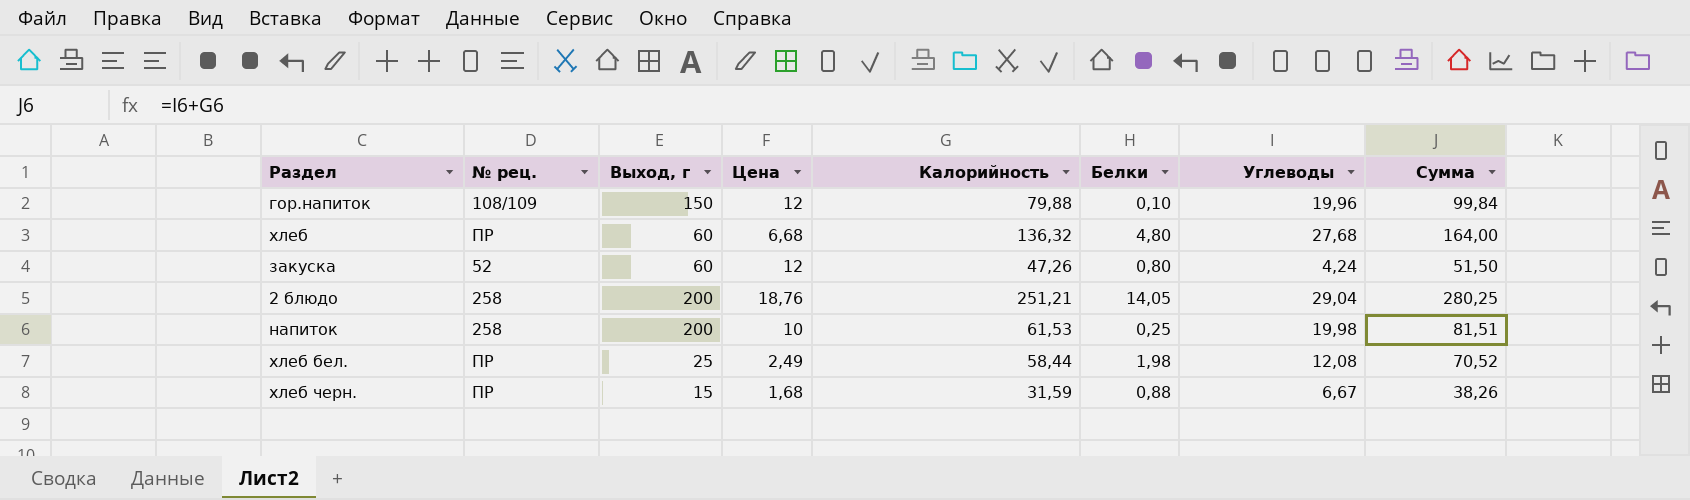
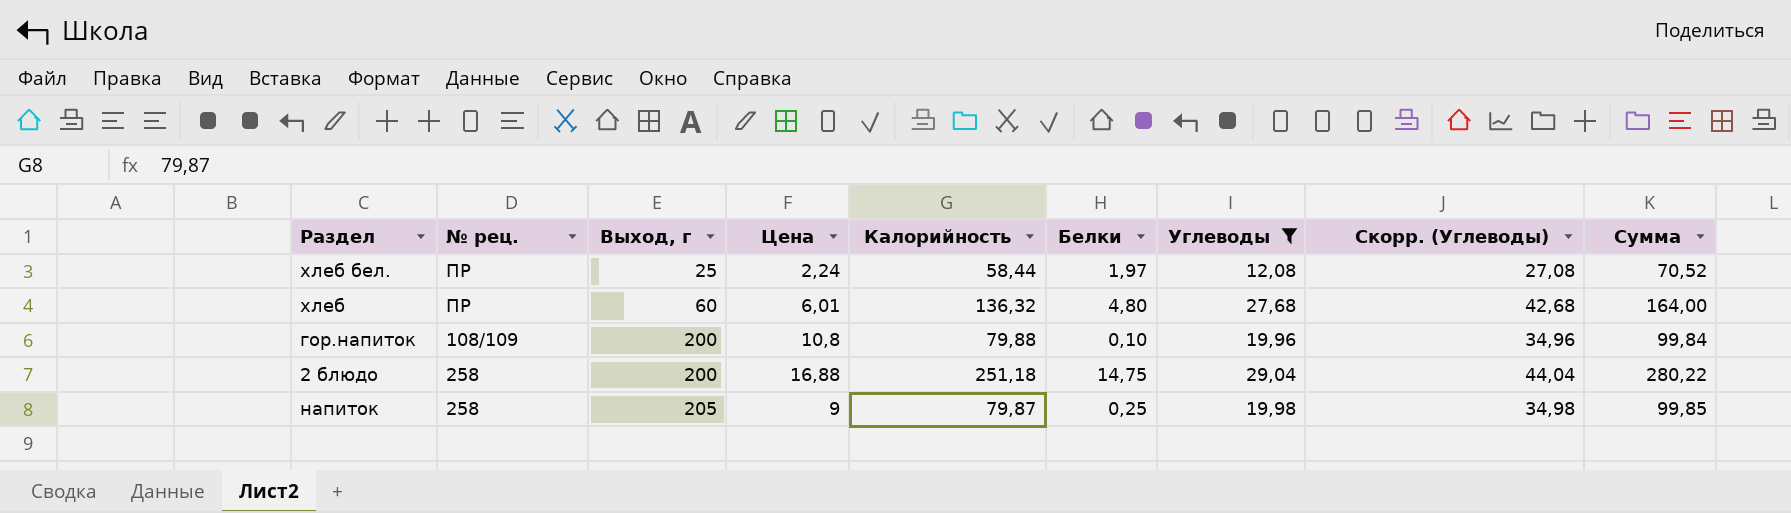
filter: none -> Углеводы >= 12,08
row order: none -> Выход, г ascending
column Скорр. (Углеводы) | formula: none -> [Углеводы] + 15
хлеб бел. | Цена: 2,49 -> 2,24
хлеб бел. | Белки: 1,98 -> 1,97
хлеб | Цена: 6,68 -> 6,01
гор.напиток | Выход, г: 150 -> 200
гор.напиток | Цена: 12 -> 10,8
2 блюдо | Цена: 18,76 -> 16,88
2 блюдо | Калорийность: 251,21 -> 251,18
2 блюдо | Белки: 14,05 -> 14,75
2 блюдо | Сумма: 280,25 -> 280,22
напиток | Выход, г: 200 -> 205
напиток | Цена: 10 -> 9
напиток | Калорийность: 61,53 -> 79,87
напиток | Сумма: 81,51 -> 99,85

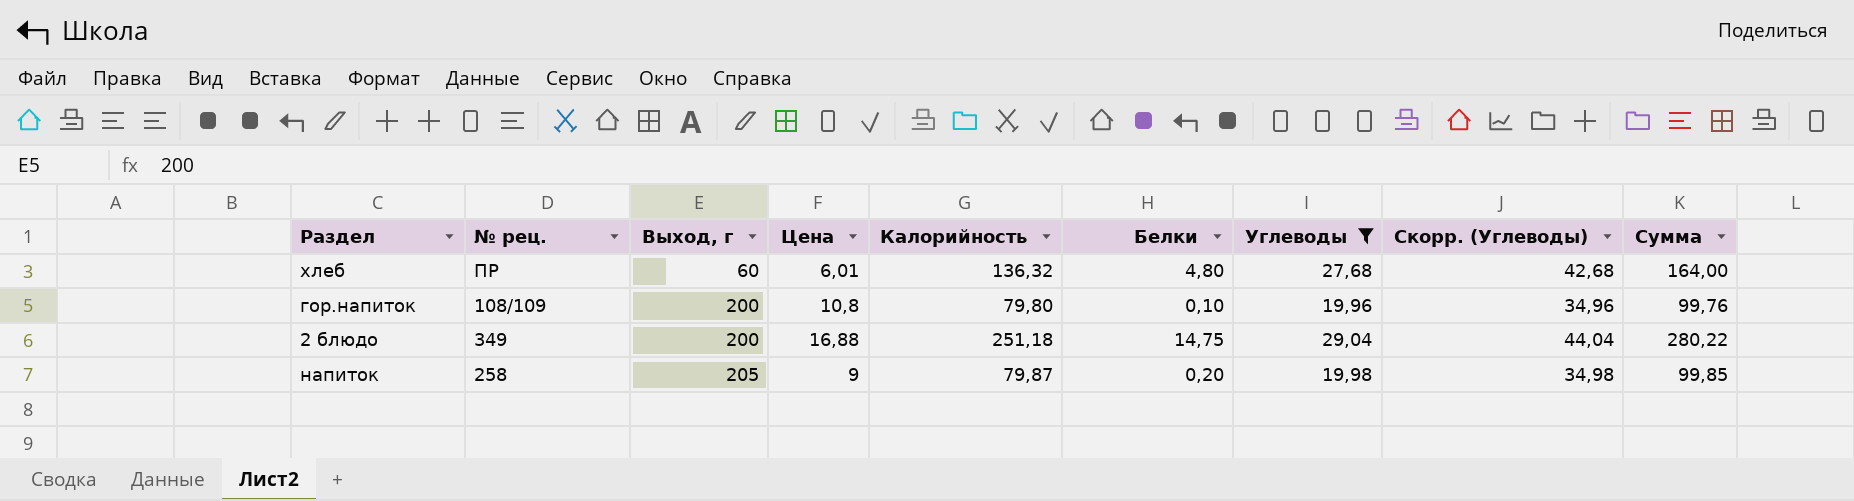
row хлеб бел.: ПР | 25 | 2,24 | 58,44 | 1,97 | 12,08 | 27,08 | 70,52 -> none
гор.напиток | Калорийность: 79,88 -> 79,80
гор.напиток | Сумма: 99,84 -> 99,76
2 блюдо | № рец.: 258 -> 349
напиток | Белки: 0,25 -> 0,20

